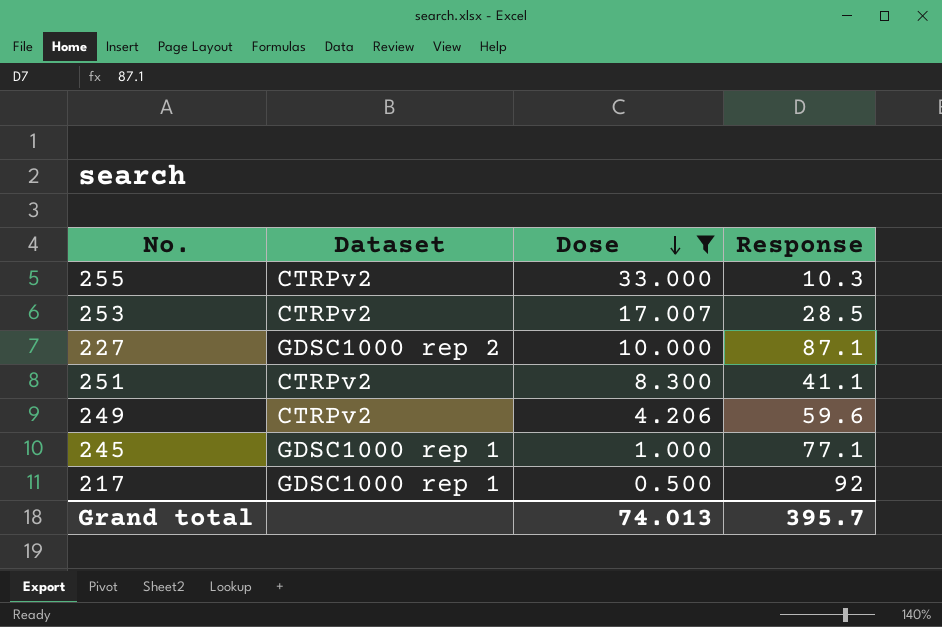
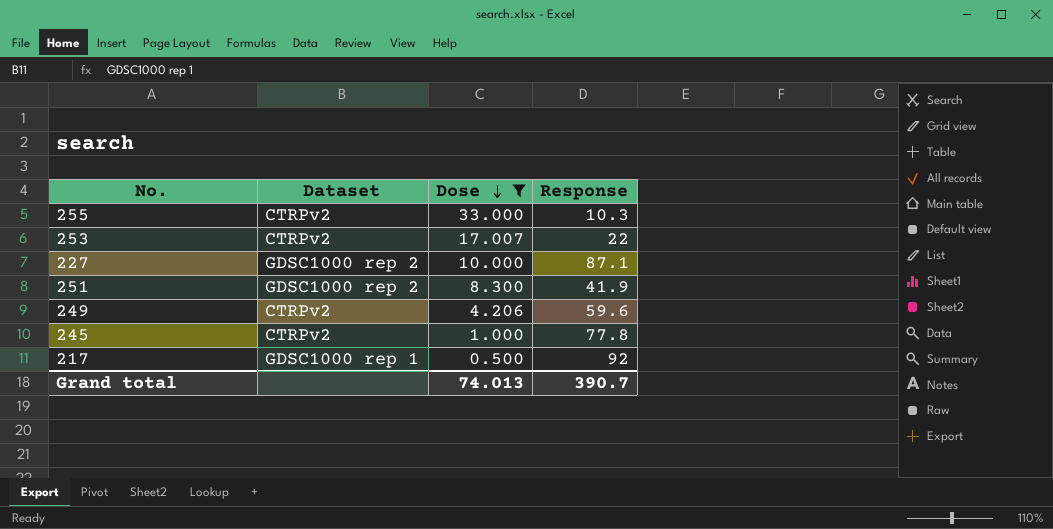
253 | Response: 28.5 -> 22
251 | Dataset: CTRPv2 -> GDSC1000 rep 2
251 | Response: 41.1 -> 41.9
245 | Dataset: GDSC1000 rep 1 -> CTRPv2
245 | Response: 77.1 -> 77.8
Grand total | Response: 395.7 -> 390.7

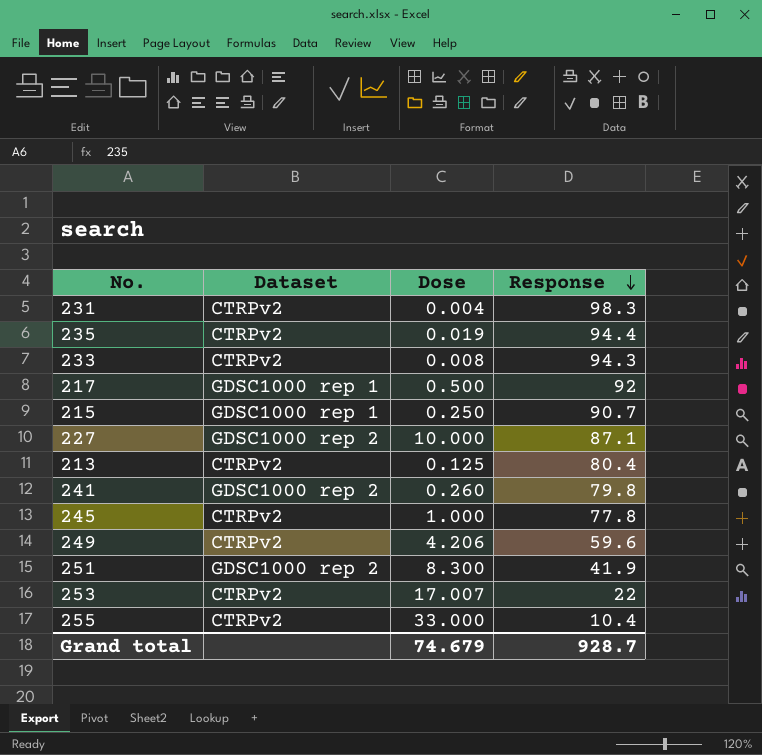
filter: Dose >= 0.500 -> none
row order: Dose descending -> Response descending
255 | Response: 10.3 -> 10.4
Grand total | Dose: 74.013 -> 74.679
Grand total | Response: 390.7 -> 928.7

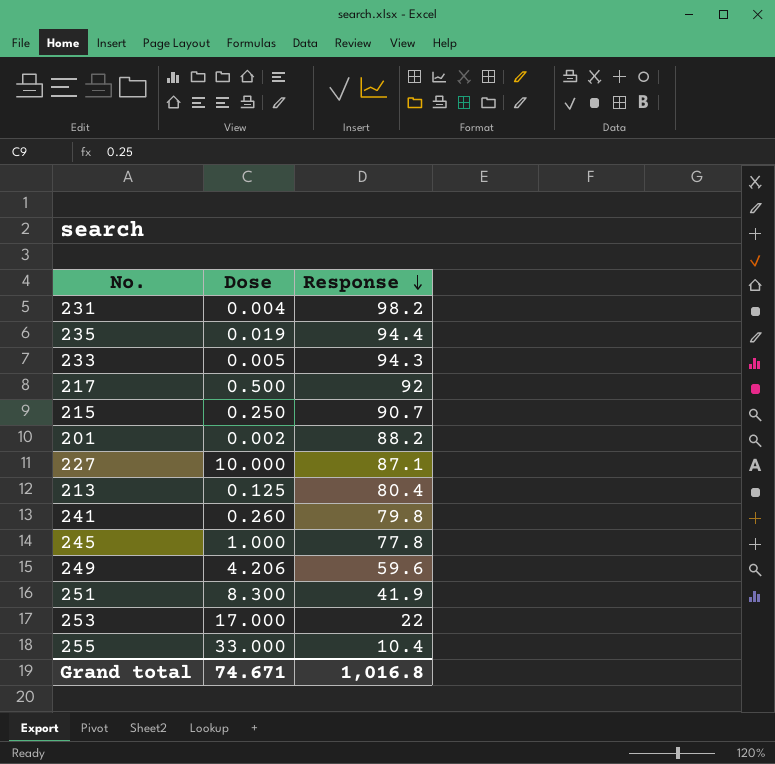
column Dataset | position: 2 -> none
231 | Response: 98.3 -> 98.2
233 | Dose: 0.008 -> 0.005
row 201: none -> 0.002 | 88.2
253 | Dose: 17.007 -> 17.000
Grand total | Dose: 74.679 -> 74.671
Grand total | Response: 928.7 -> 1,016.8

